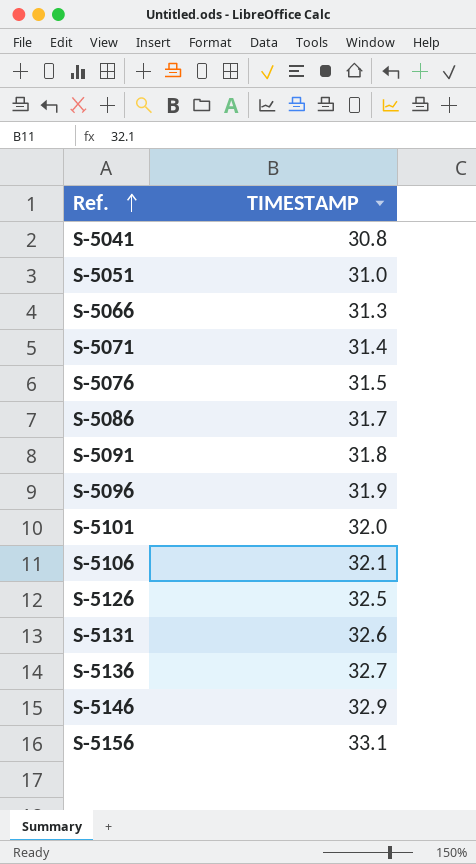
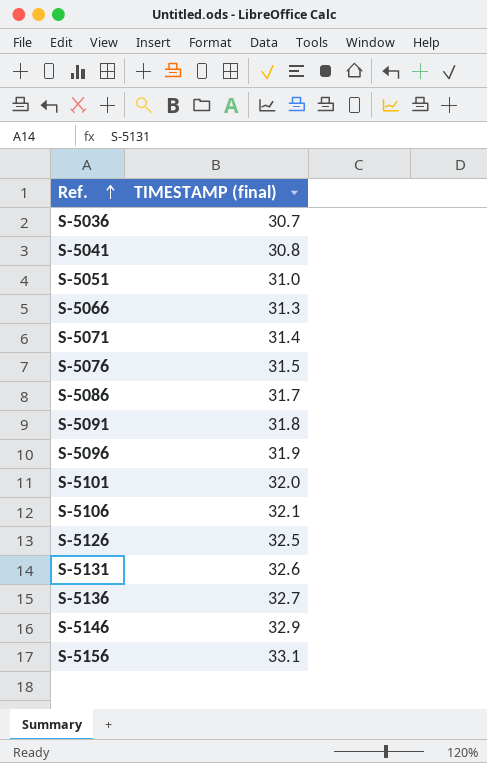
column name: TIMESTAMP -> TIMESTAMP (final)
row S-5036: none -> 30.7

